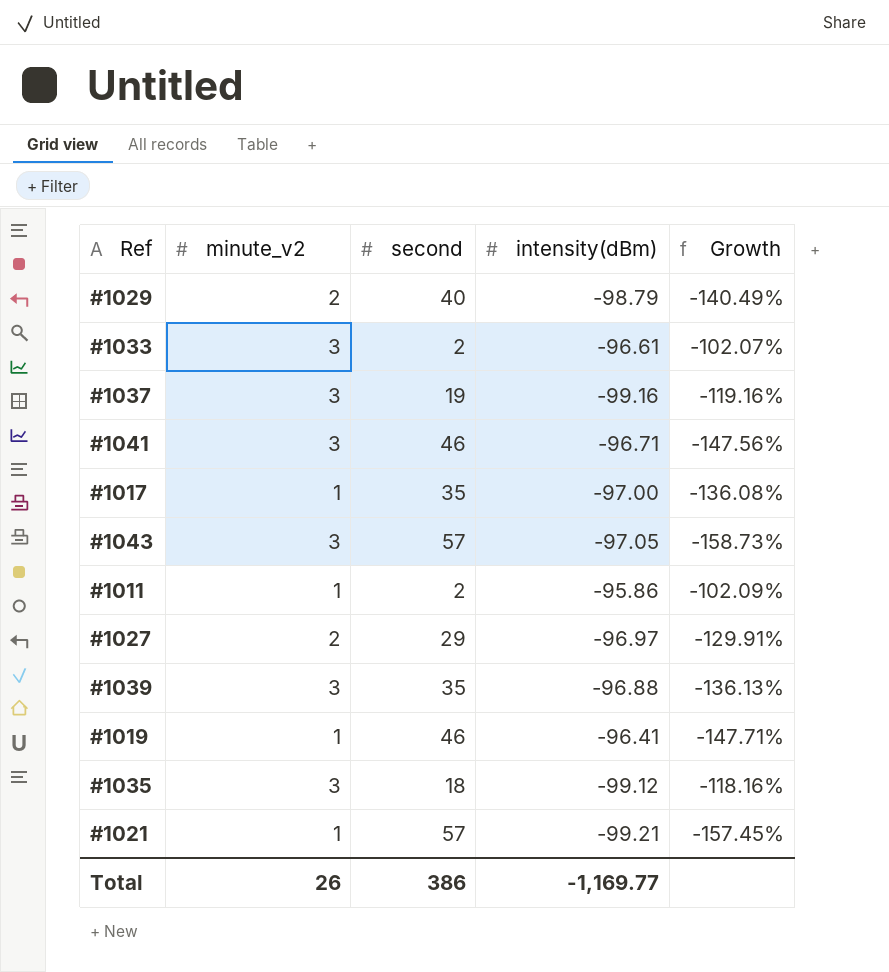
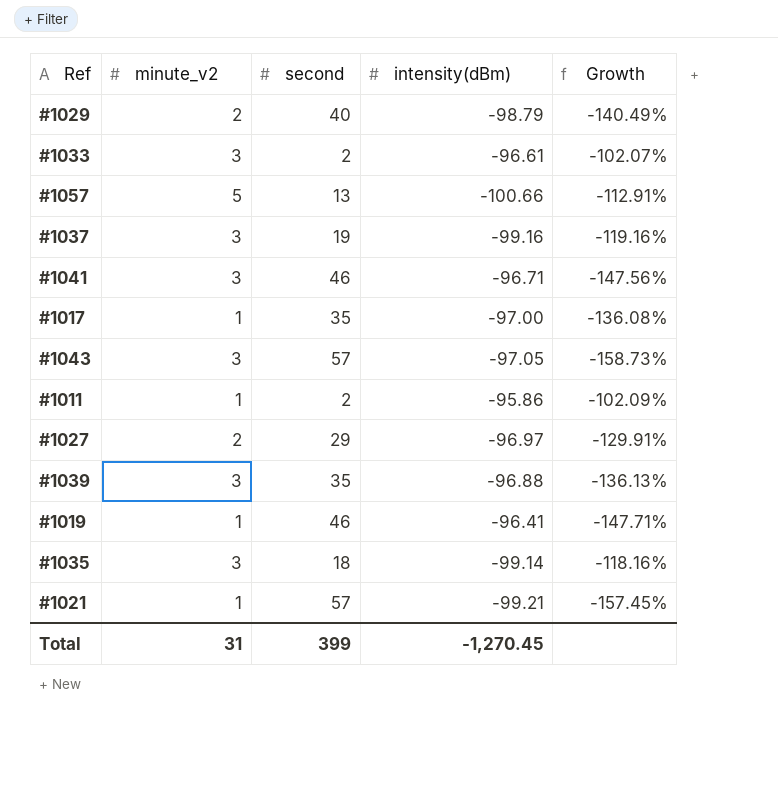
row #1057: none -> 5 | 13 | -100.66 | -112.91%
#1035 | intensity(dBm): -99.12 -> -99.14
Total | minute_v2: 26 -> 31
Total | second: 386 -> 399
Total | intensity(dBm): -1,169.77 -> -1,270.45

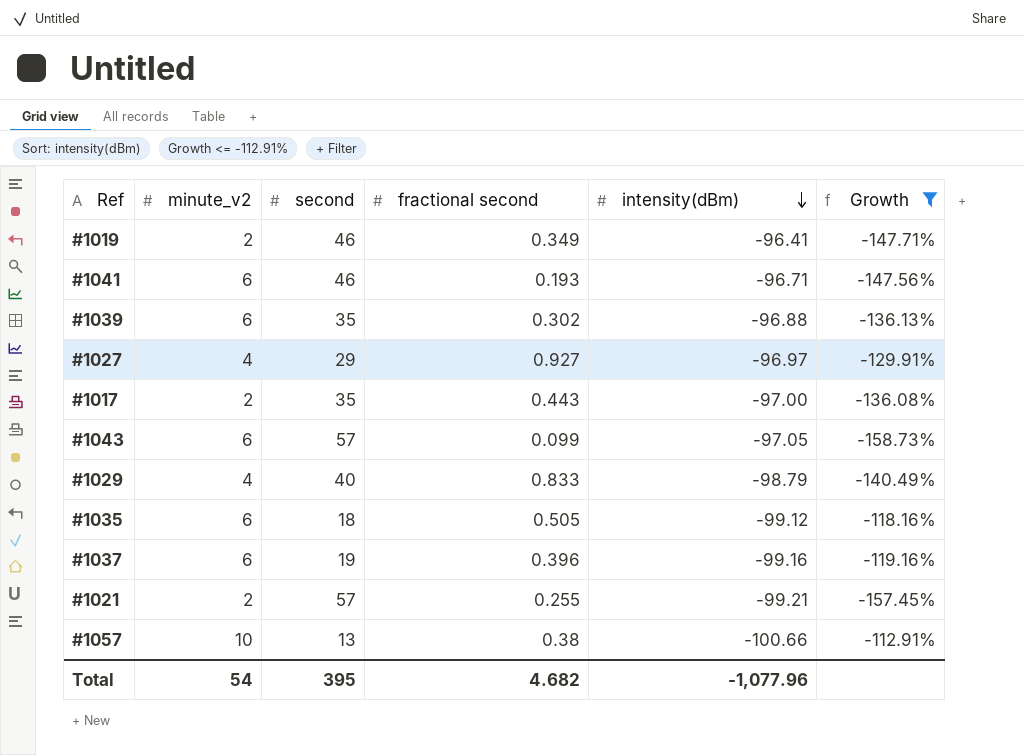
filter: none -> Growth <= -112.91%
row order: none -> intensity(dBm) descending
column fractional second | position: none -> 4
#1019 | minute_v2: 1 -> 2
#1041 | minute_v2: 3 -> 6
#1039 | minute_v2: 3 -> 6
#1027 | minute_v2: 2 -> 4
#1017 | minute_v2: 1 -> 2
#1043 | minute_v2: 3 -> 6
#1029 | minute_v2: 2 -> 4
#1035 | minute_v2: 3 -> 6
#1035 | intensity(dBm): -99.14 -> -99.12
#1037 | minute_v2: 3 -> 6
#1021 | minute_v2: 1 -> 2
#1057 | minute_v2: 5 -> 10
Total | minute_v2: 31 -> 54
Total | second: 399 -> 395
Total | intensity(dBm): -1,270.45 -> -1,077.96

